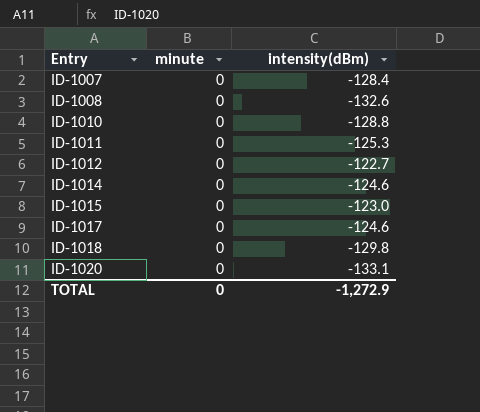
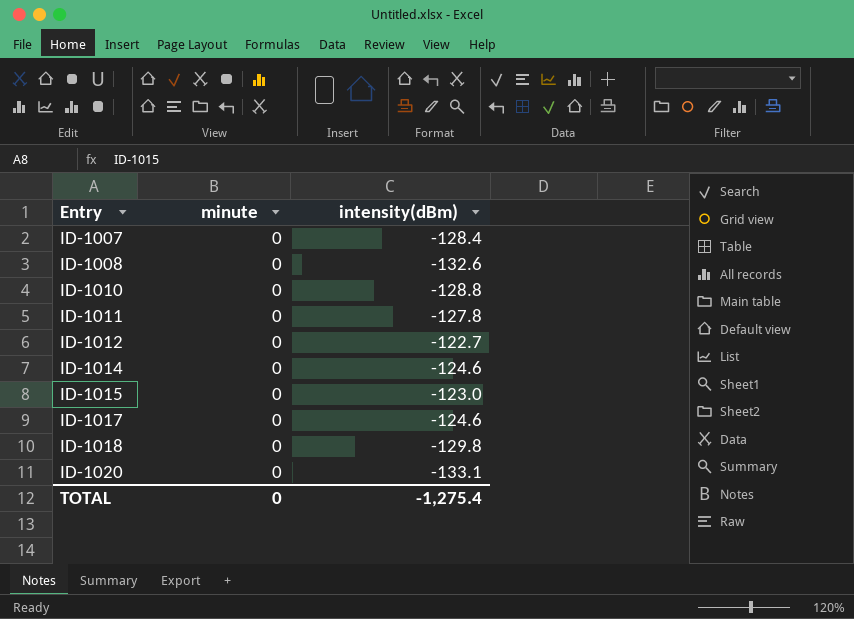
ID-1011 | intensity(dBm): -125.3 -> -127.8
TOTAL | intensity(dBm): -1,272.9 -> -1,275.4

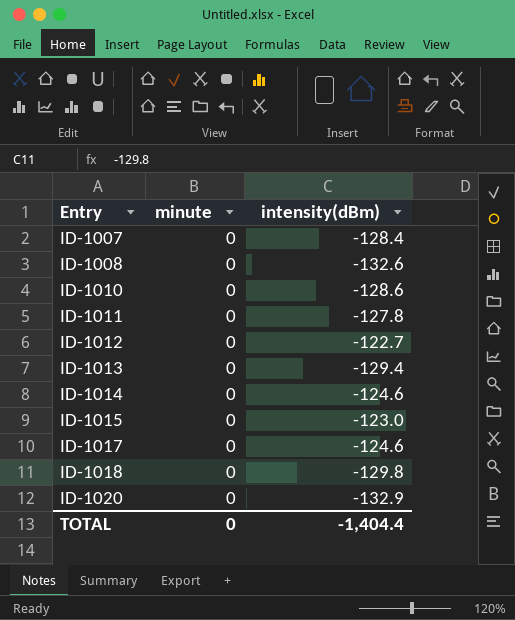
ID-1010 | intensity(dBm): -128.8 -> -128.6
row ID-1013: none -> 0 | -129.4
ID-1020 | intensity(dBm): -133.1 -> -132.9
TOTAL | intensity(dBm): -1,275.4 -> -1,404.4

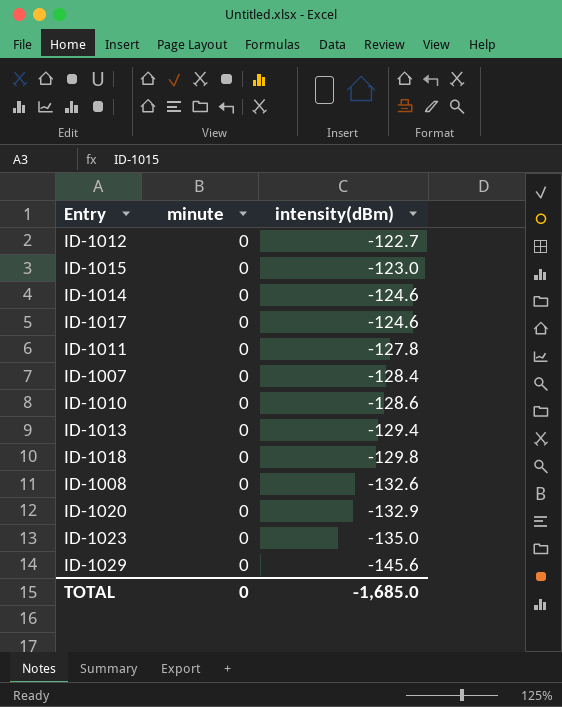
row order: Entry ascending -> intensity(dBm) descending
row ID-1023: none -> 0 | -135.0
row ID-1029: none -> 0 | -145.6
TOTAL | intensity(dBm): -1,404.4 -> -1,685.0

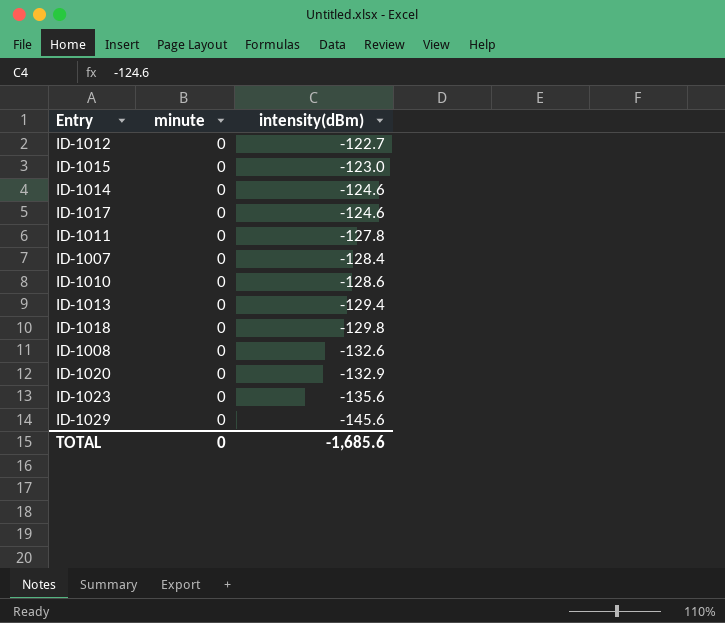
ID-1023 | intensity(dBm): -135.0 -> -135.6
TOTAL | intensity(dBm): -1,685.0 -> -1,685.6

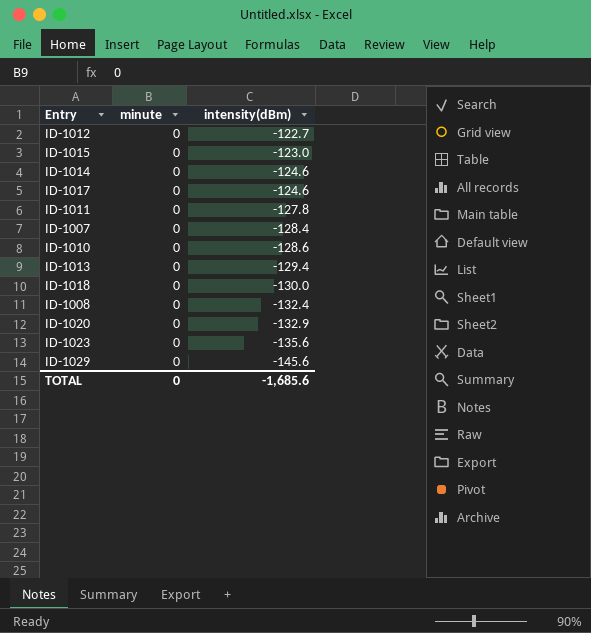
ID-1018 | intensity(dBm): -129.8 -> -130.0
ID-1008 | intensity(dBm): -132.6 -> -132.4

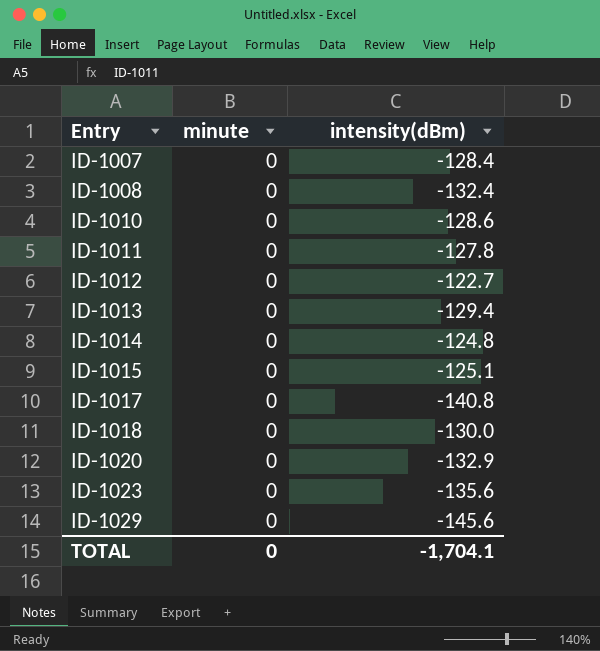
row order: intensity(dBm) descending -> Entry ascending
ID-1014 | intensity(dBm): -124.6 -> -124.8
ID-1015 | intensity(dBm): -123.0 -> -125.1
ID-1017 | intensity(dBm): -124.6 -> -140.8
TOTAL | intensity(dBm): -1,685.6 -> -1,704.1

